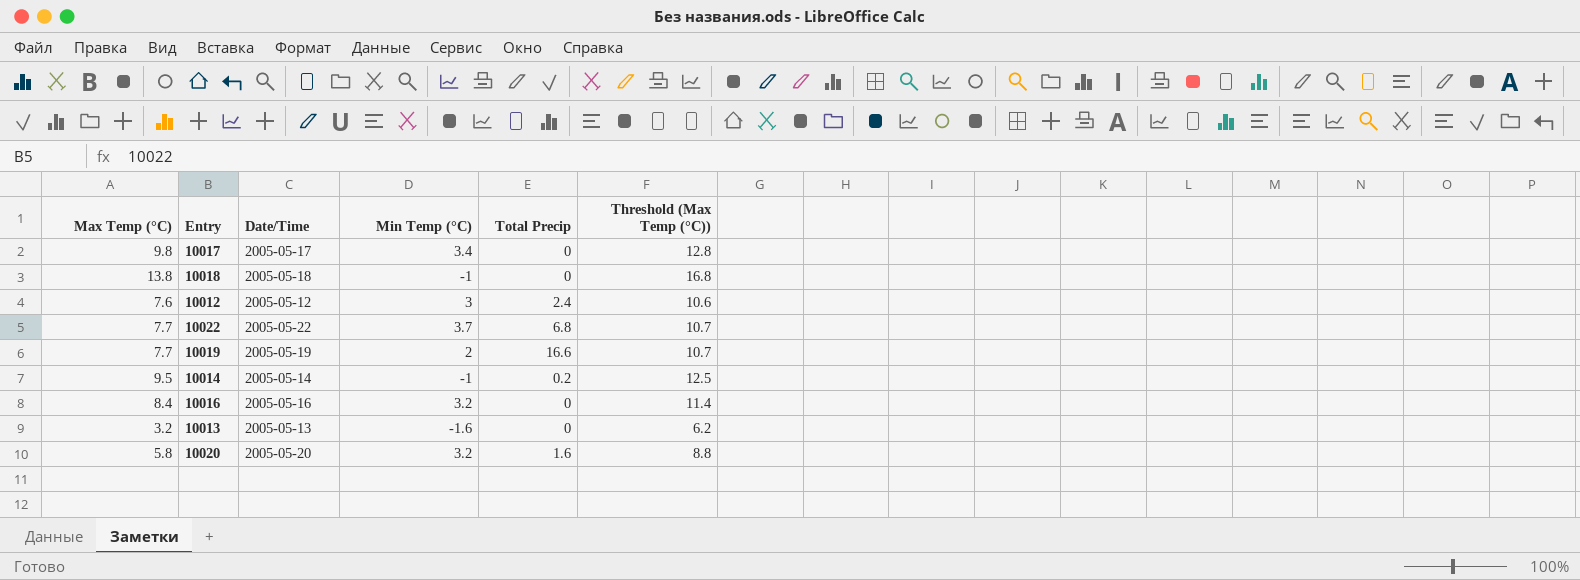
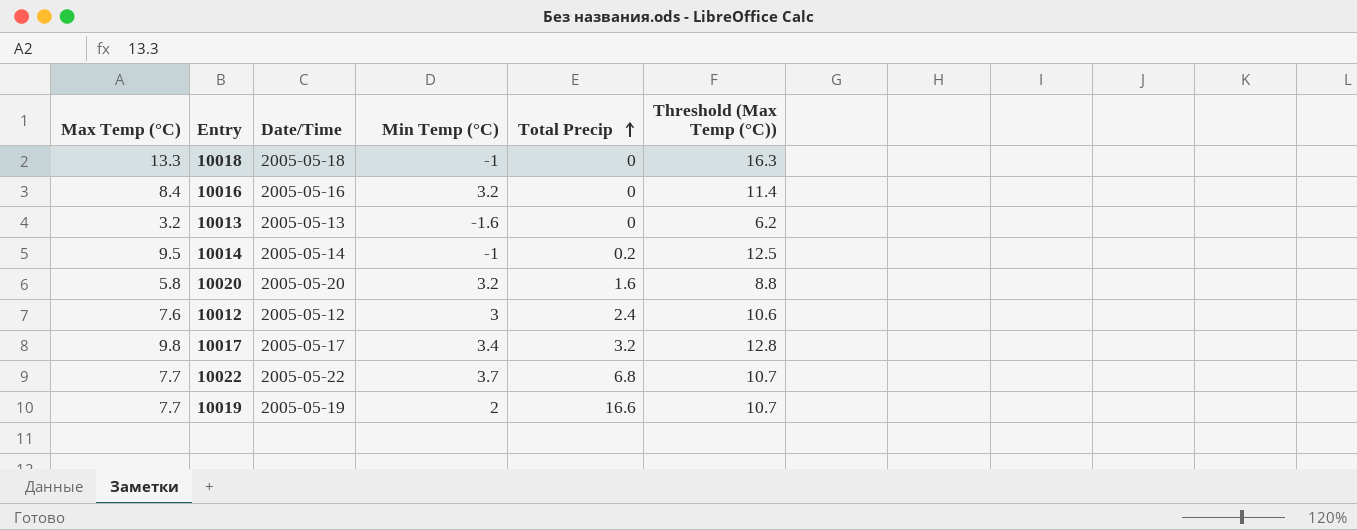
row order: none -> Total Precip ascending
10018 | Max Temp (°C): 13.8 -> 13.3
10018 | Threshold (Max Temp (°C)): 16.8 -> 16.3
10017 | Total Precip: 0 -> 3.2

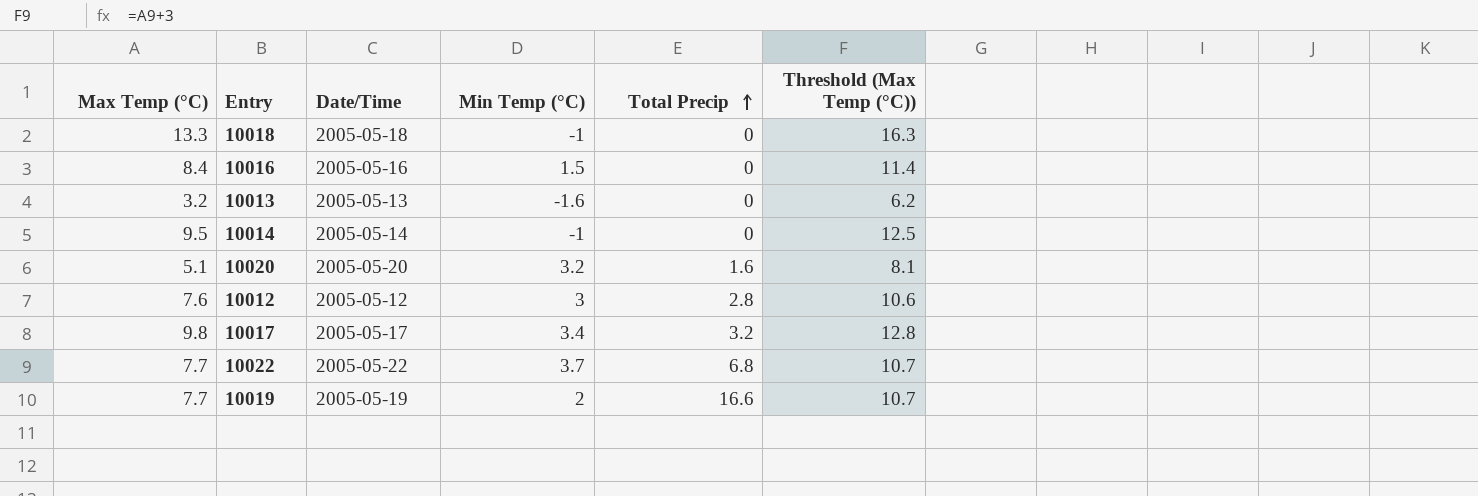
10016 | Min Temp (°C): 3.2 -> 1.5
10014 | Total Precip: 0.2 -> 0
10020 | Max Temp (°C): 5.8 -> 5.1
10020 | Threshold (Max Temp (°C)): 8.8 -> 8.1
10012 | Total Precip: 2.4 -> 2.8

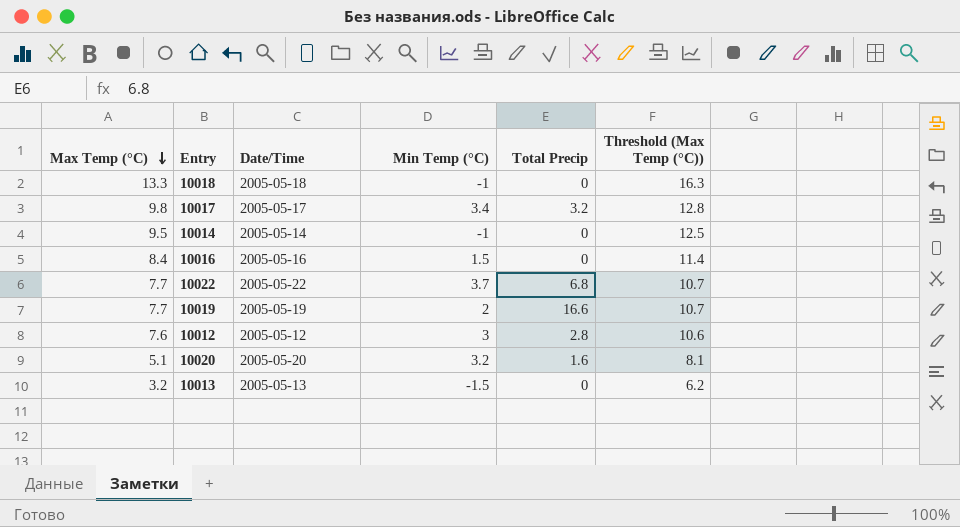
row order: Total Precip ascending -> Max Temp (°C) descending
10013 | Min Temp (°C): -1.6 -> -1.5

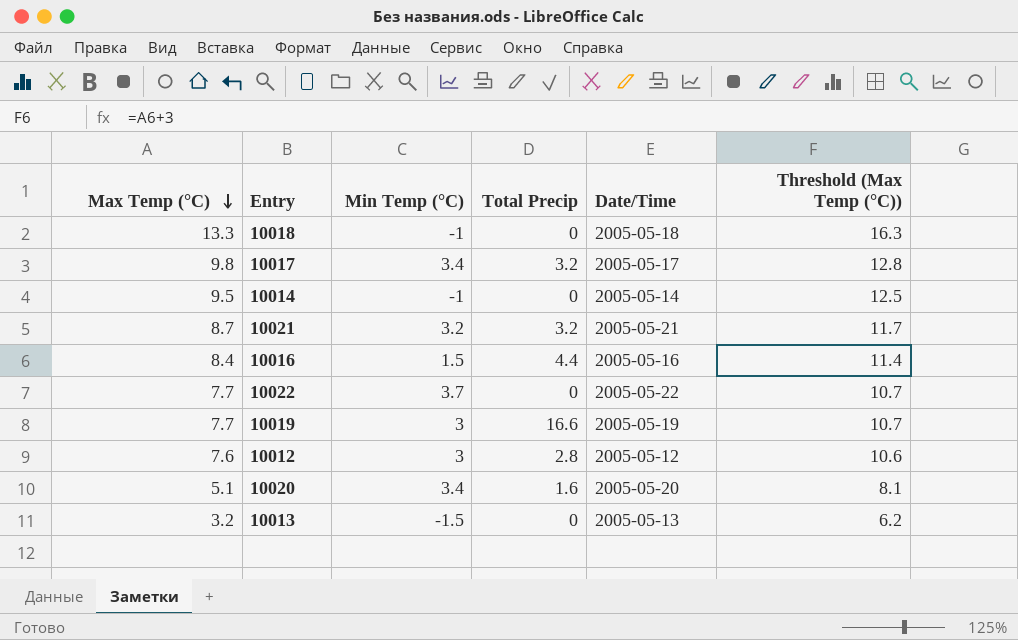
column Date/Time | position: 3 -> 5
row 10021: none -> 8.7 | 3.2 | 3.2 | 2005-05-21 | 11.7
10016 | Total Precip: 0 -> 4.4
10022 | Total Precip: 6.8 -> 0
10019 | Min Temp (°C): 2 -> 3
10020 | Min Temp (°C): 3.2 -> 3.4

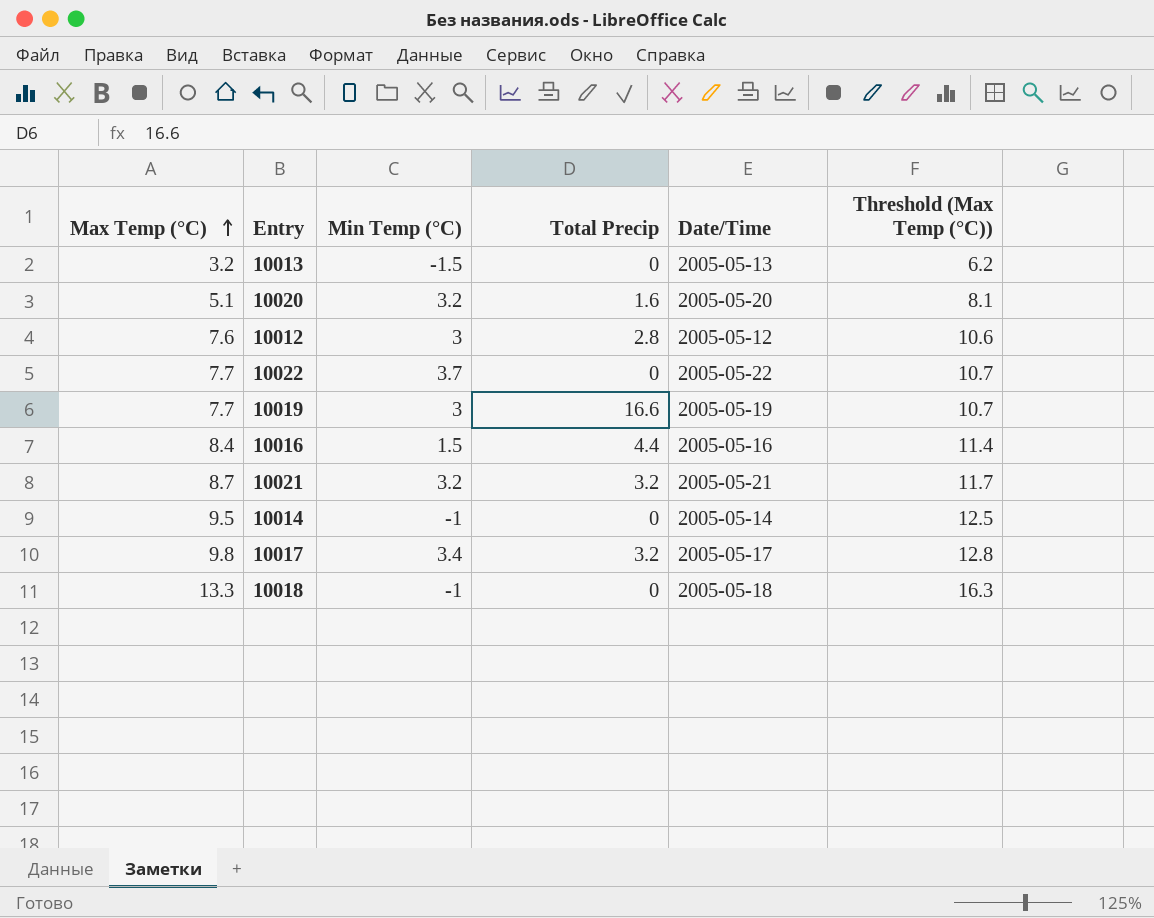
row order: Max Temp (°C) descending -> Max Temp (°C) ascending
10020 | Min Temp (°C): 3.4 -> 3.2

